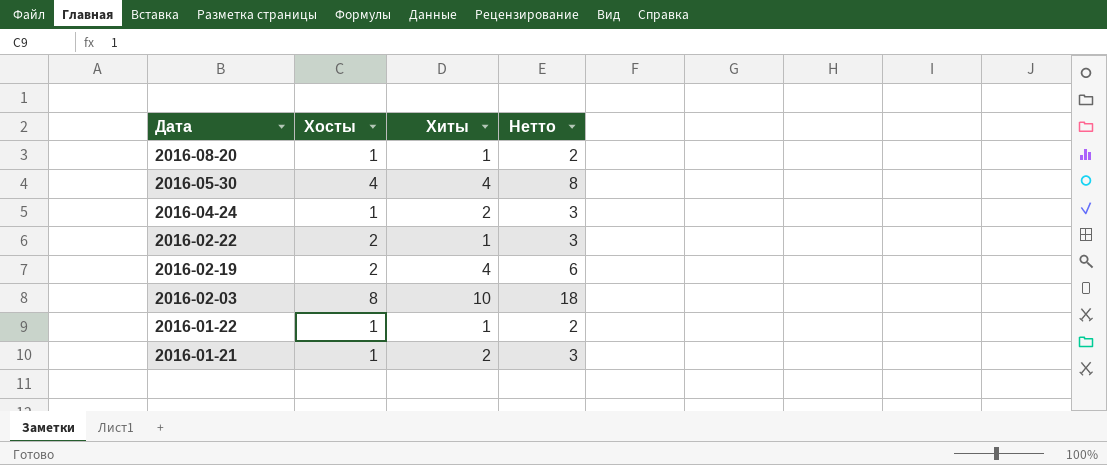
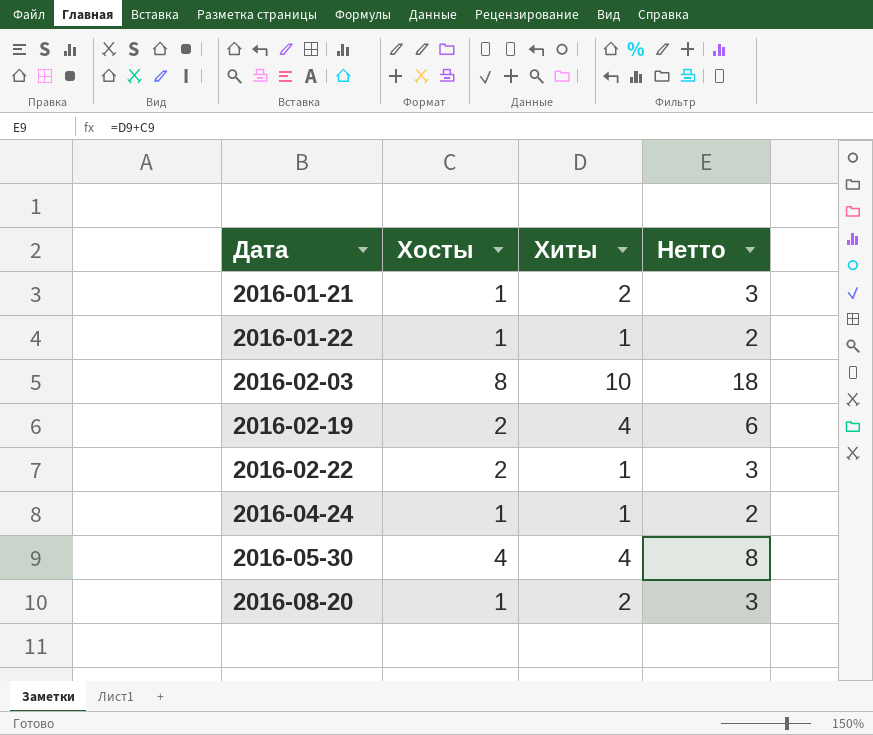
row order: Дата descending -> Дата ascending
2016-04-24 | Хиты: 2 -> 1
2016-04-24 | Нетто: 3 -> 2
2016-08-20 | Хиты: 1 -> 2
2016-08-20 | Нетто: 2 -> 3

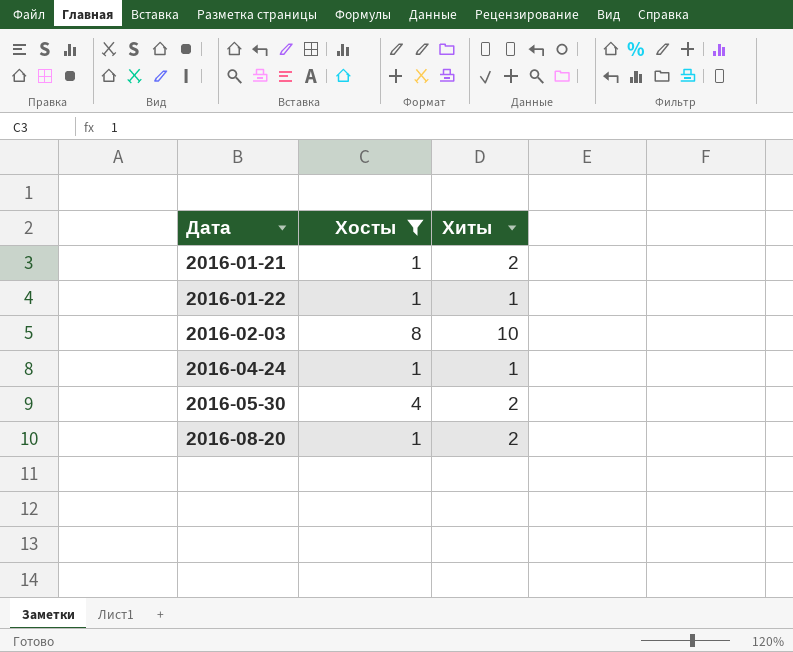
filter: none -> Хосты != 2
column Нетто | formula: [Хосты] + [Хиты] -> none
2016-05-30 | Хиты: 4 -> 2

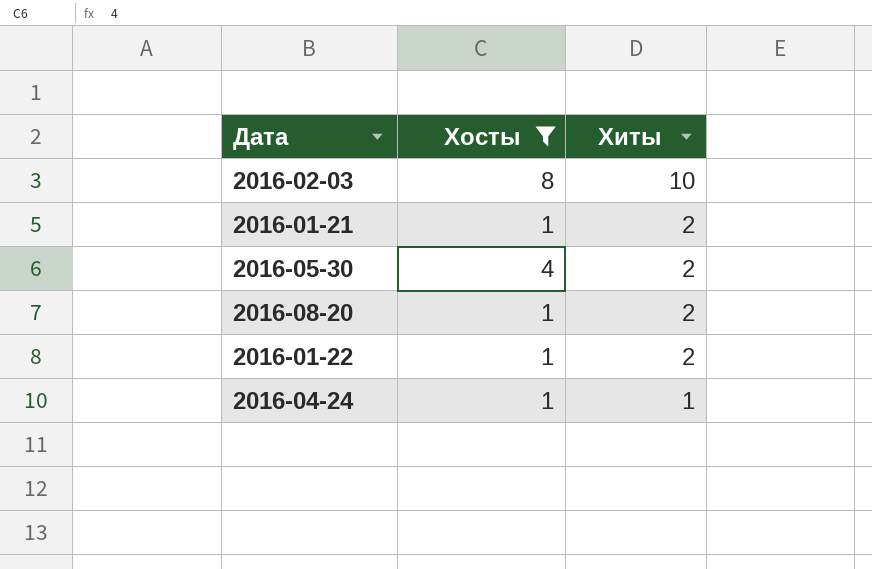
row order: Дата ascending -> Хиты descending
2016-01-22 | Хиты: 1 -> 2

